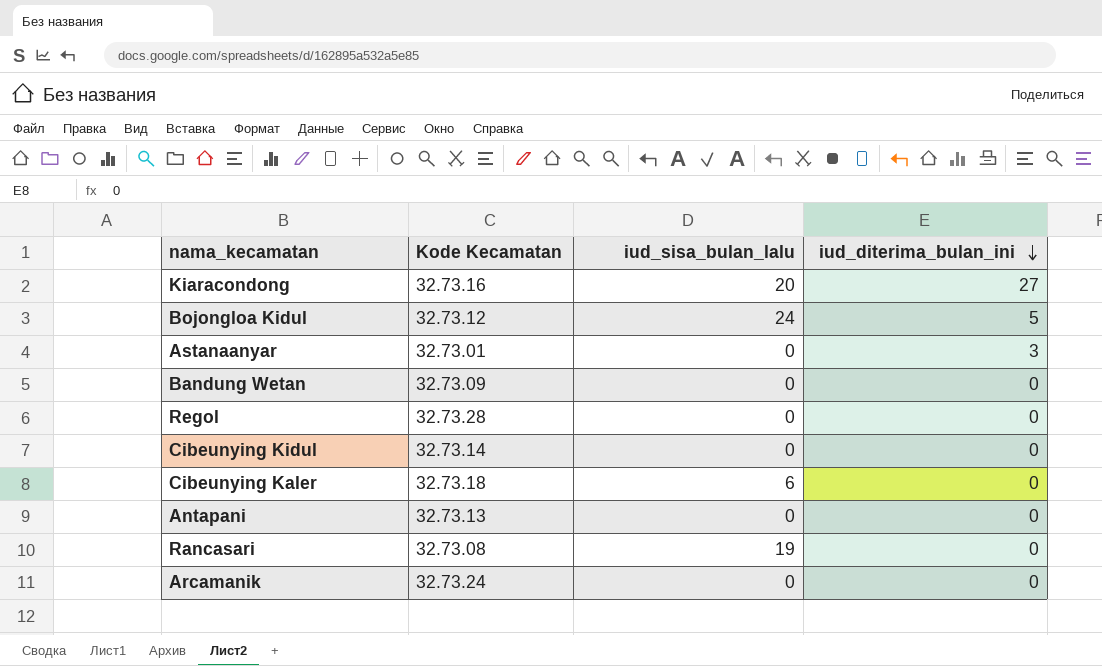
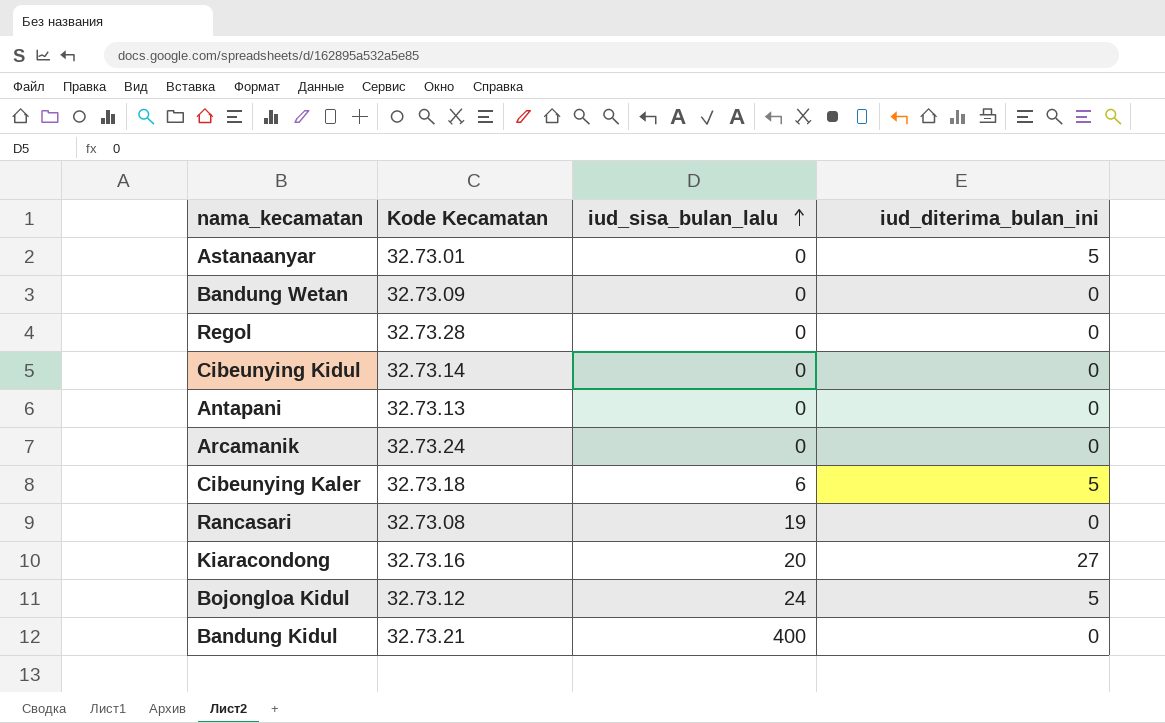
row order: iud_diterima_bulan_ini descending -> iud_sisa_bulan_lalu ascending
Astanaanyar | iud_diterima_bulan_ini: 3 -> 5
Cibeunying Kaler | iud_diterima_bulan_ini: 0 -> 5
row Bandung Kidul: none -> 32.73.21 | 400 | 0

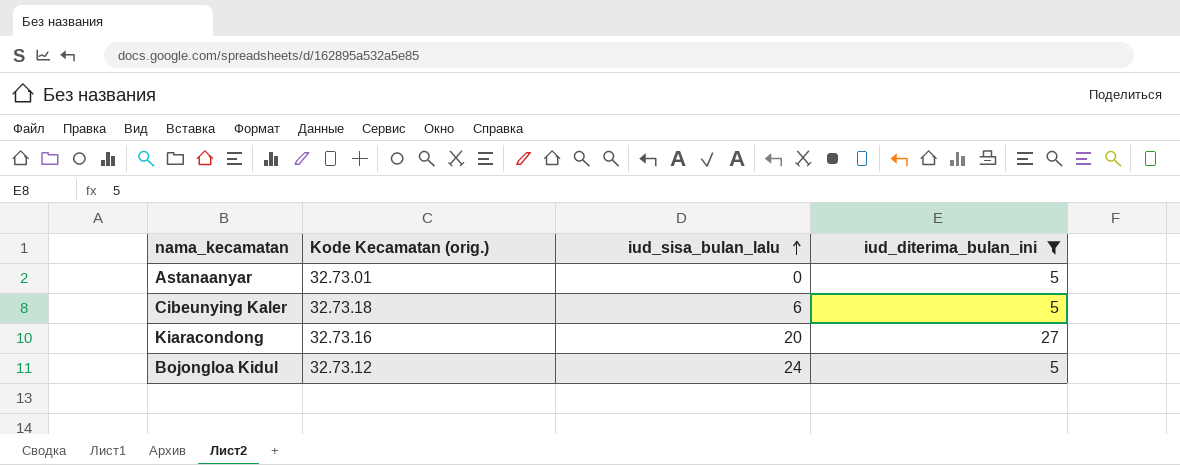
filter: none -> iud_diterima_bulan_ini != 0
column name: Kode Kecamatan -> Kode Kecamatan (orig.)

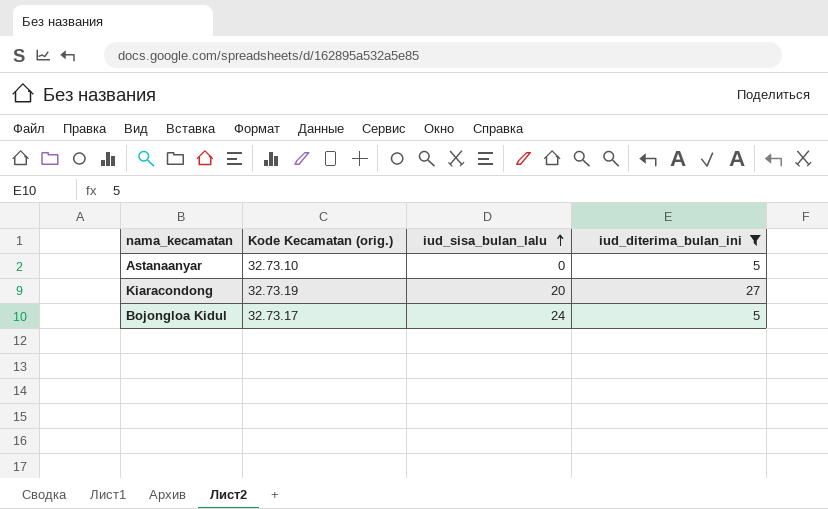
row Cibeunying Kaler: 32.73.18 | 6 | 5 -> none
Astanaanyar | Kode Kecamatan (orig.): 32.73.01 -> 32.73.10
Kiaracondong | Kode Kecamatan (orig.): 32.73.16 -> 32.73.19
Bojongloa Kidul | Kode Kecamatan (orig.): 32.73.12 -> 32.73.17

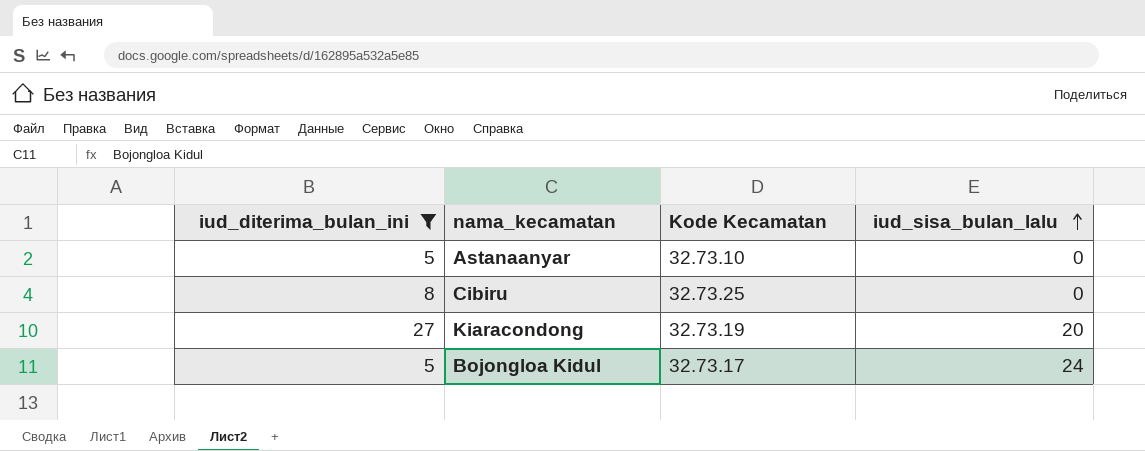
column iud_diterima_bulan_ini | position: 4 -> 1
column name: Kode Kecamatan (orig.) -> Kode Kecamatan
row Cibiru: none -> 8 | 32.73.25 | 0

